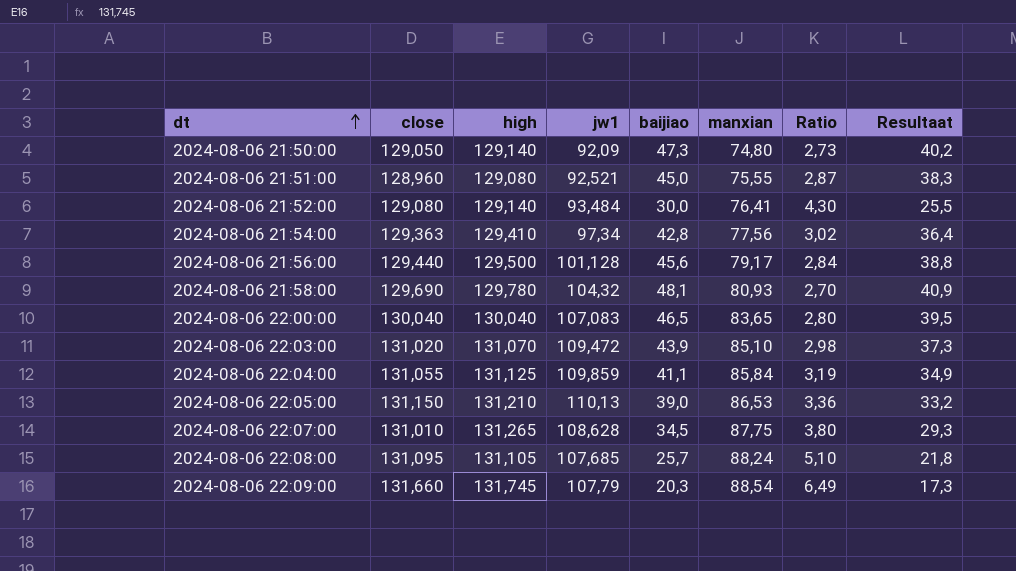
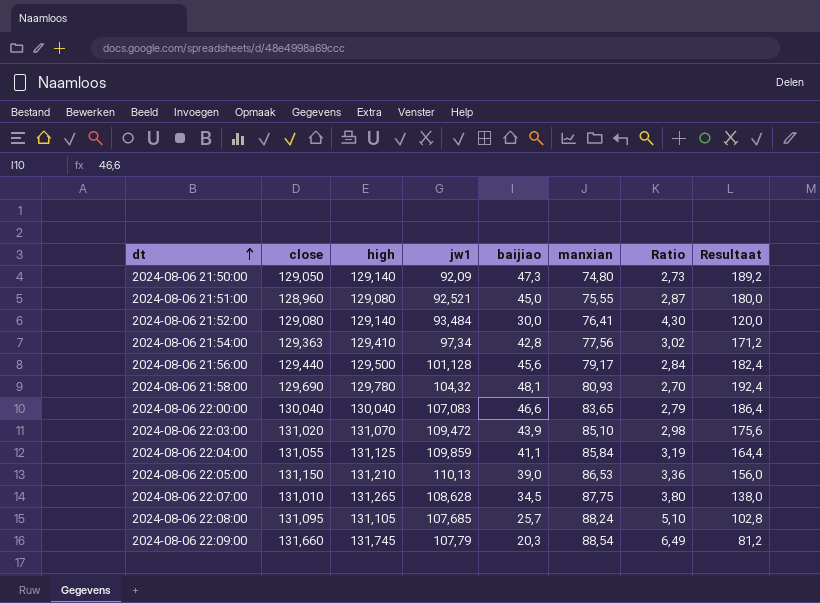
column Resultaat | formula: [baijiao] * 0,85 -> [baijiao] * 4
2024-08-06 22:00:00 | baijiao: 46,5 -> 46,6
2024-08-06 22:00:00 | Ratio: 2,80 -> 2,79

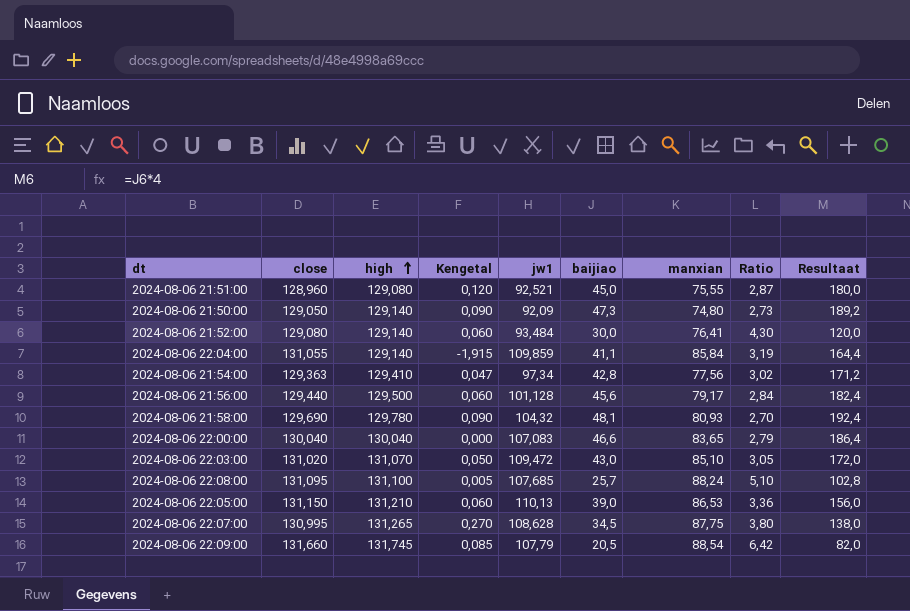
row order: dt ascending -> high ascending
column Kengetal | formula: none -> [high] - [close]
2024-08-06 22:04:00 | high: 131,125 -> 129,140
2024-08-06 22:03:00 | baijiao: 43,9 -> 43,0
2024-08-06 22:03:00 | Ratio: 2,98 -> 3,05
2024-08-06 22:03:00 | Resultaat: 175,6 -> 172,0
2024-08-06 22:08:00 | high: 131,105 -> 131,100
2024-08-06 22:07:00 | close: 131,010 -> 130,995
2024-08-06 22:09:00 | baijiao: 20,3 -> 20,5
2024-08-06 22:09:00 | Ratio: 6,49 -> 6,42
2024-08-06 22:09:00 | Resultaat: 81,2 -> 82,0

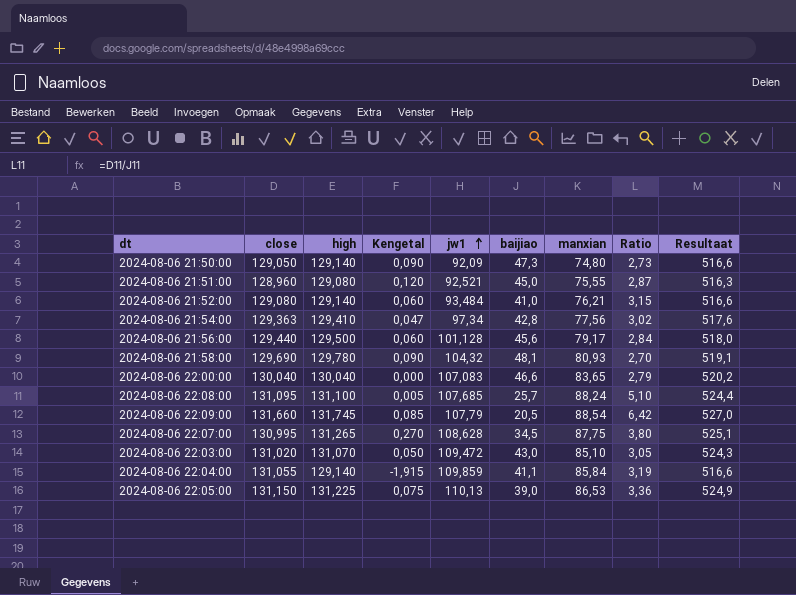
row order: high ascending -> jw1 ascending
column Resultaat | formula: [baijiao] * 4 -> [high] * 4
2024-08-06 21:52:00 | baijiao: 30,0 -> 41,0
2024-08-06 21:52:00 | manxian: 76,41 -> 76,21
2024-08-06 21:52:00 | Ratio: 4,30 -> 3,15
2024-08-06 22:05:00 | high: 131,210 -> 131,225
2024-08-06 22:05:00 | Kengetal: 0,060 -> 0,075

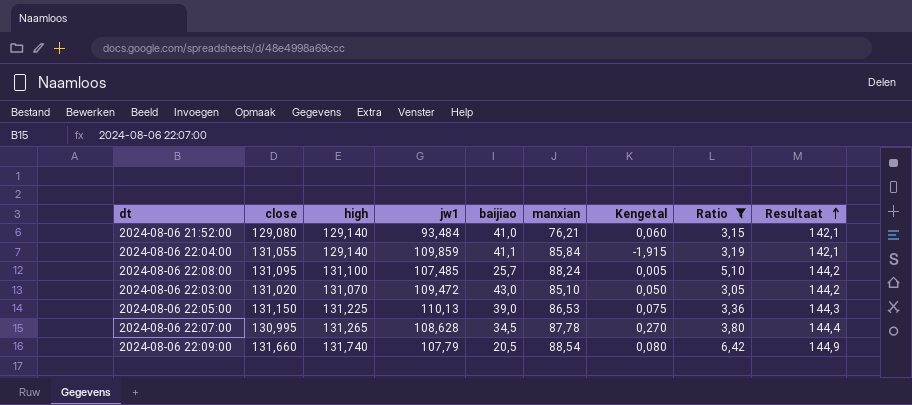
filter: none -> Ratio >= 3,05
row order: jw1 ascending -> Resultaat ascending
column Kengetal | position: 4 -> 7
column Resultaat | formula: [high] * 4 -> [high] * 1,1
2024-08-06 22:08:00 | jw1: 107,685 -> 107,485
2024-08-06 22:07:00 | manxian: 87,75 -> 87,78
2024-08-06 22:09:00 | high: 131,745 -> 131,740
2024-08-06 22:09:00 | Kengetal: 0,085 -> 0,080

